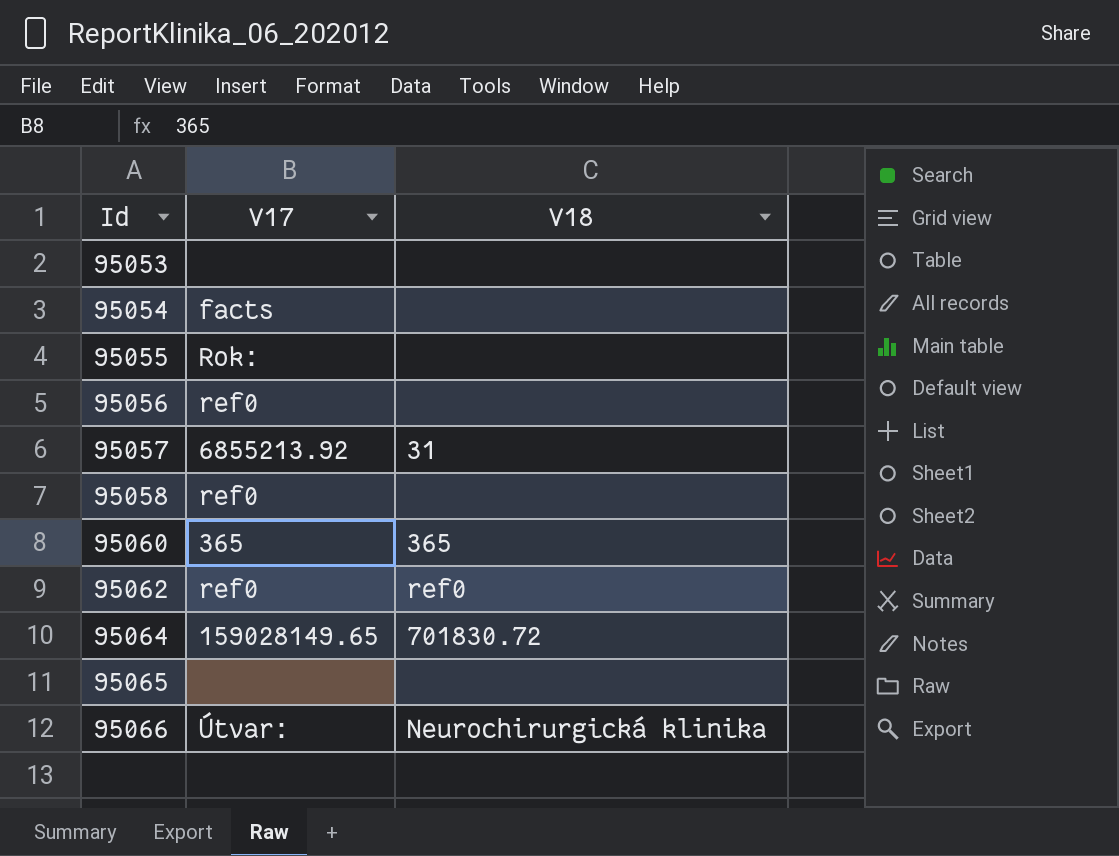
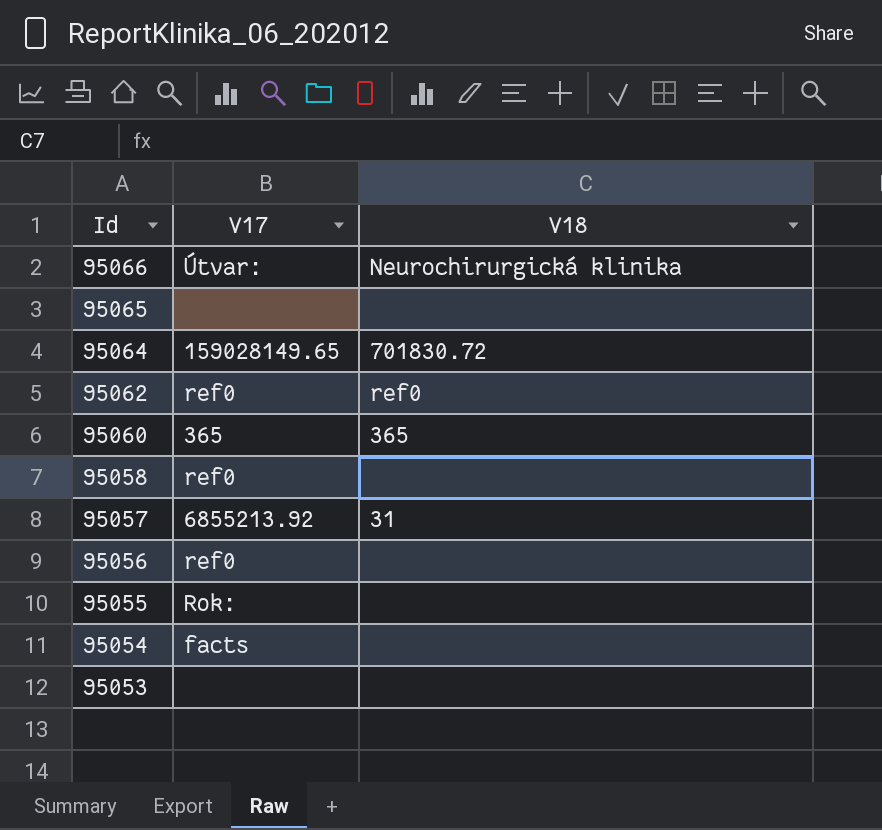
row order: Id ascending -> Id descending

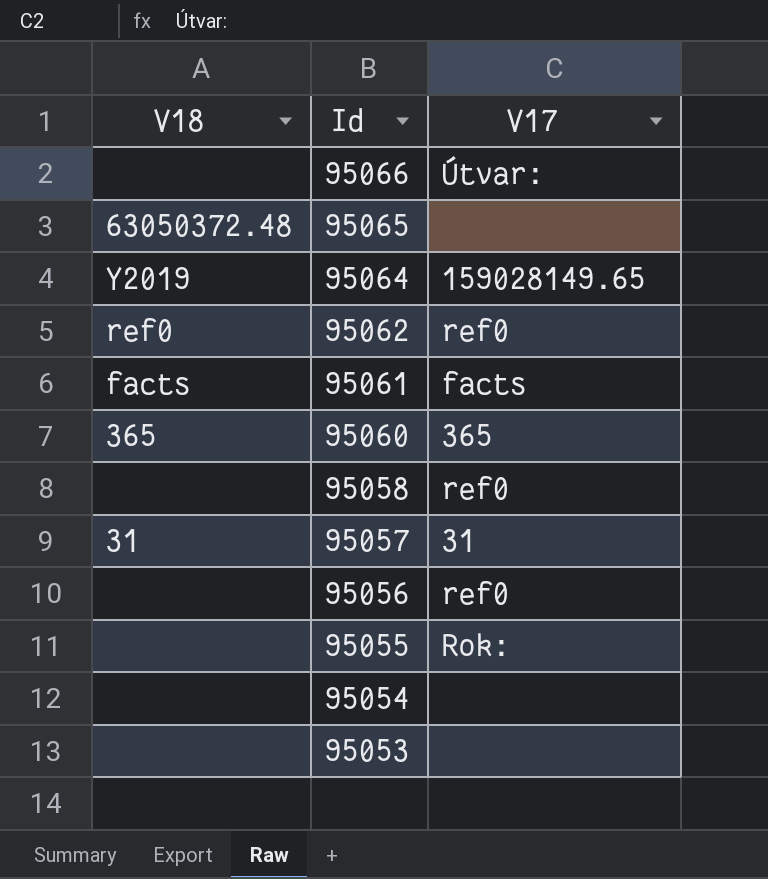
column V18 | position: 3 -> 1
95066 | V18: Neurochirurgická klinika -> none
95065 | V18: none -> 63050372.48
95064 | V18: 701830.72 -> Y2019
row 95061: none -> facts | facts
95057 | V17: 6855213.92 -> 31
95054 | V17: facts -> none

